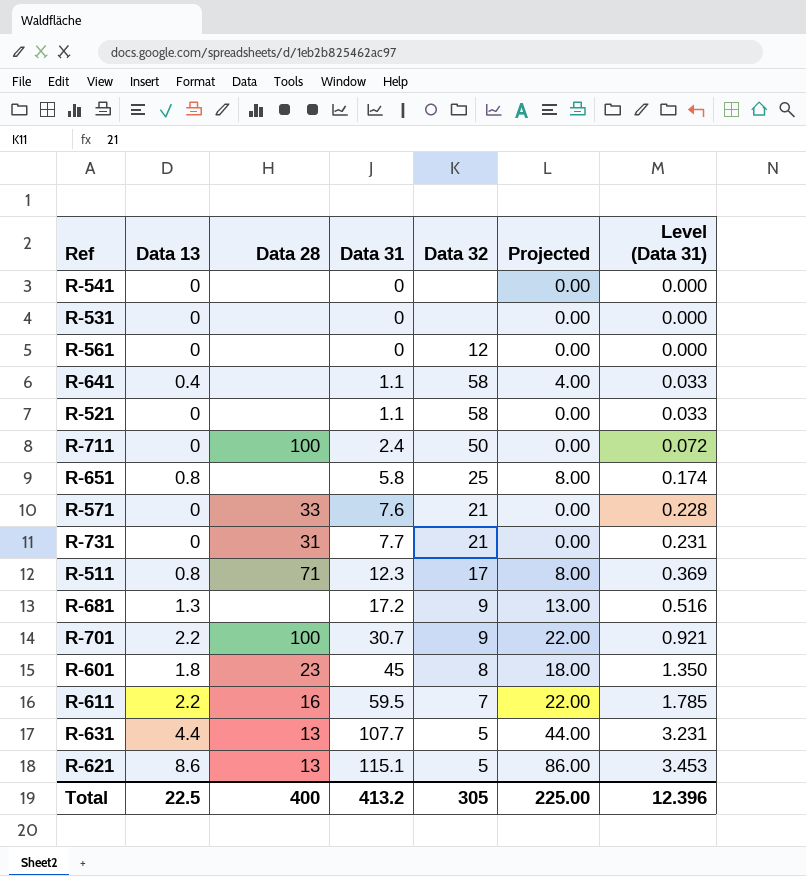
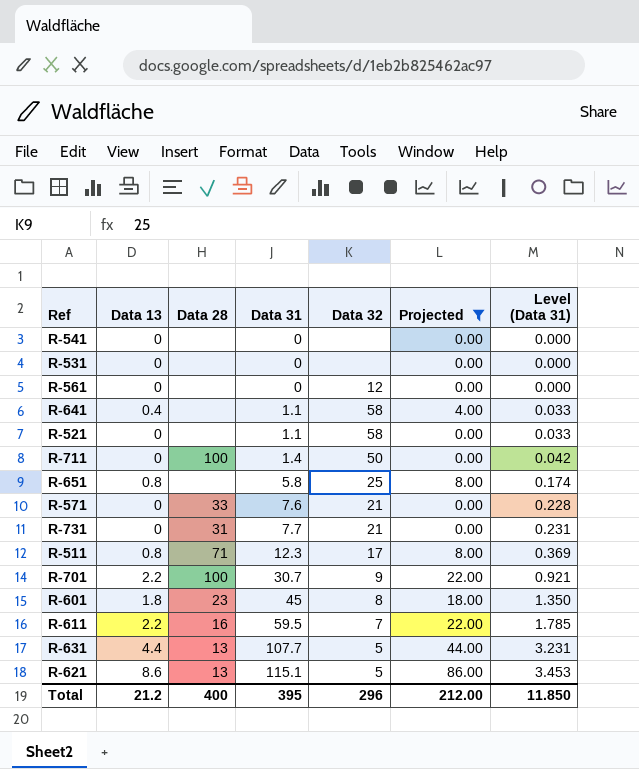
filter: none -> Projected != 13.00
R-711 | Data 31: 2.4 -> 1.4
R-711 | Level (Data 31): 0.072 -> 0.042
Total | Data 13: 22.5 -> 21.2
Total | Data 31: 413.2 -> 395
Total | Data 32: 305 -> 296
Total | Projected: 225.00 -> 212.00
Total | Level (Data 31): 12.396 -> 11.850

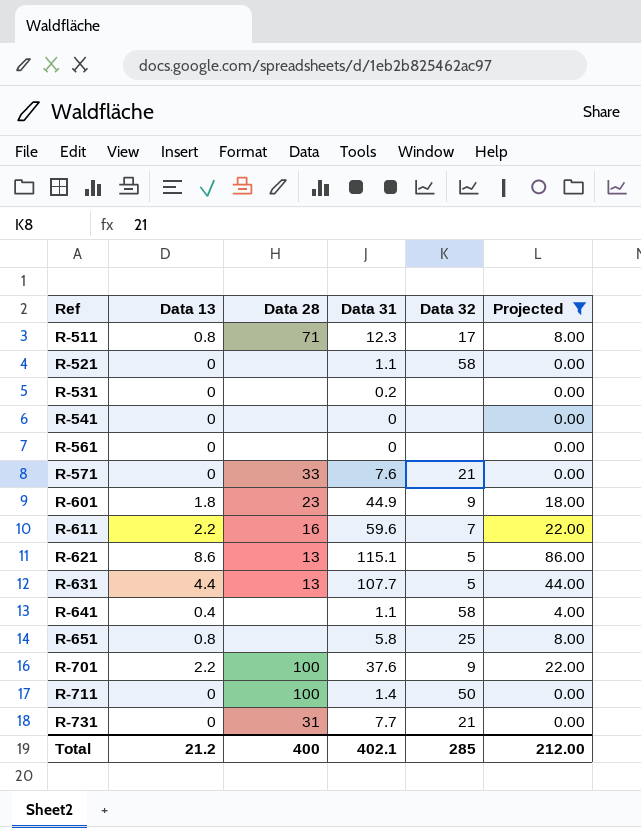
row order: Data 31 ascending -> Ref ascending
column Level (Data 31) | formula: [Data 31] * 0.03 -> none
R-531 | Data 31: 0 -> 0.2
R-561 | Data 32: 12 -> none
R-601 | Data 31: 45 -> 44.9
R-601 | Data 32: 8 -> 9
R-611 | Data 31: 59.5 -> 59.6
R-701 | Data 31: 30.7 -> 37.6
Total | Data 31: 395 -> 402.1
Total | Data 32: 296 -> 285

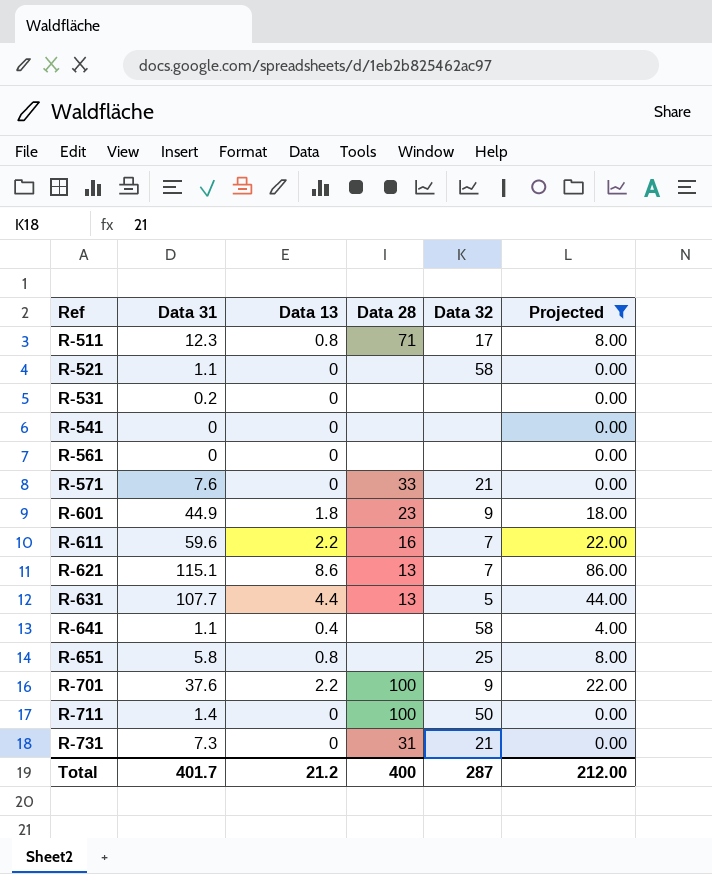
column Data 31 | position: 4 -> 2
R-621 | Data 32: 5 -> 7
R-731 | Data 31: 7.7 -> 7.3
Total | Data 31: 402.1 -> 401.7
Total | Data 32: 285 -> 287

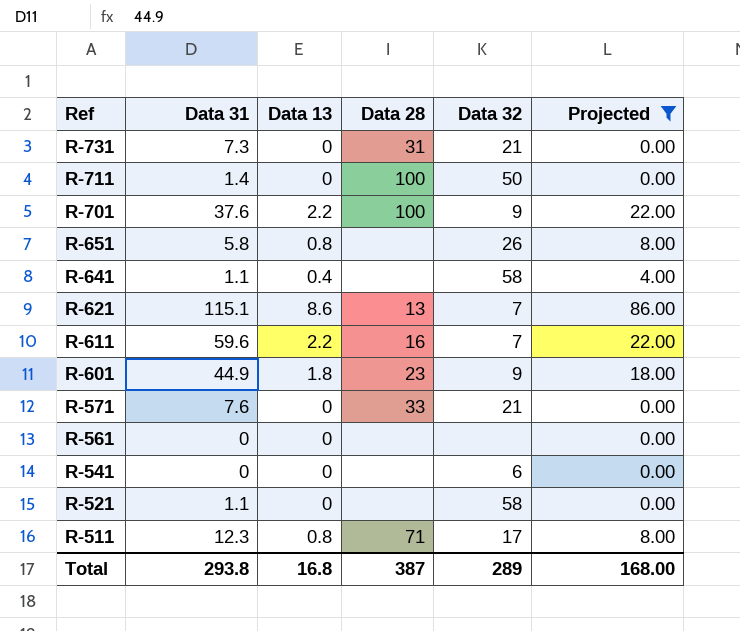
row order: Ref ascending -> Ref descending
row R-531: 0.2 | 0 | none | none | 0.00 -> none
row R-631: 107.7 | 4.4 | 13 | 5 | 44.00 -> none
R-651 | Data 32: 25 -> 26
R-541 | Data 32: none -> 6
Total | Data 31: 401.7 -> 293.8
Total | Data 13: 21.2 -> 16.8
Total | Data 28: 400 -> 387
Total | Data 32: 287 -> 289
Total | Projected: 212.00 -> 168.00

